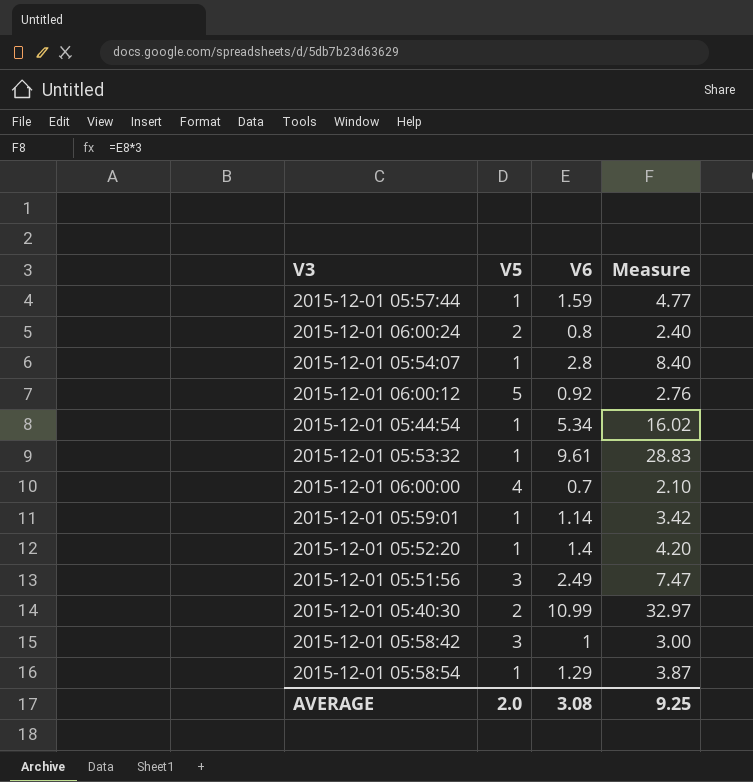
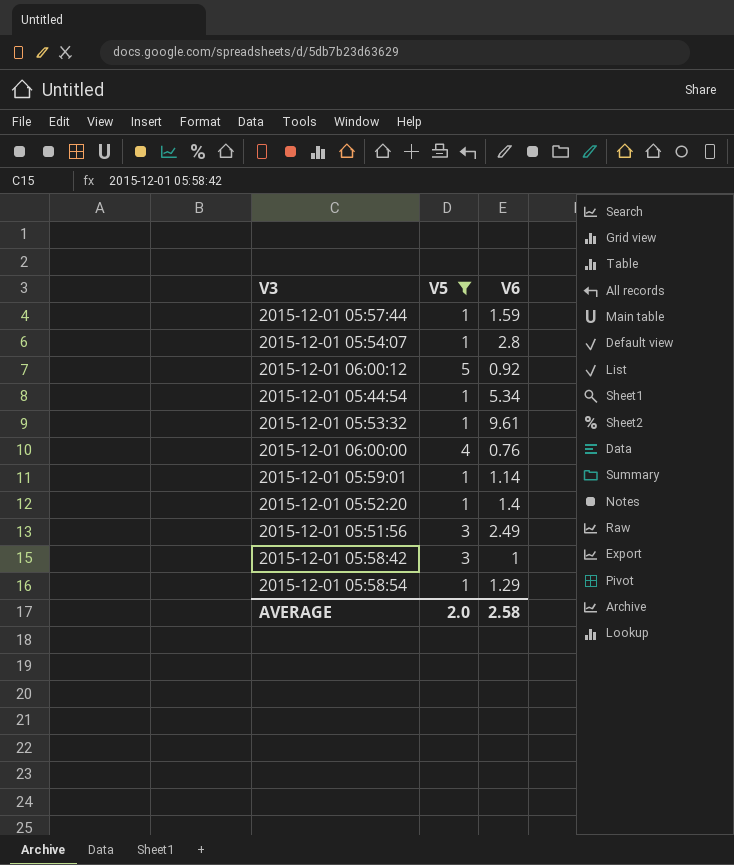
filter: none -> V5 != 2
column Measure | formula: [V6] * 3 -> none
2015-12-01 06:00:00 | V6: 0.7 -> 0.76
AVERAGE | V6: 3.08 -> 2.58

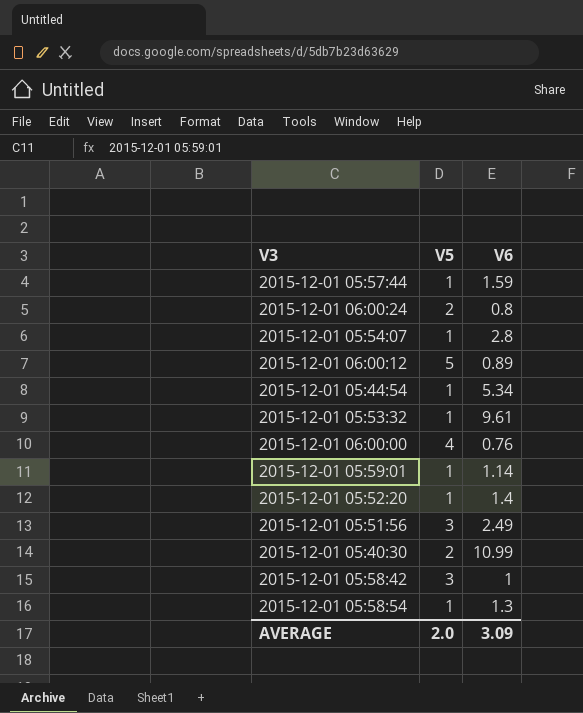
filter: V5 != 2 -> none
2015-12-01 06:00:12 | V6: 0.92 -> 0.89
2015-12-01 05:58:54 | V6: 1.29 -> 1.3
AVERAGE | V6: 2.58 -> 3.09

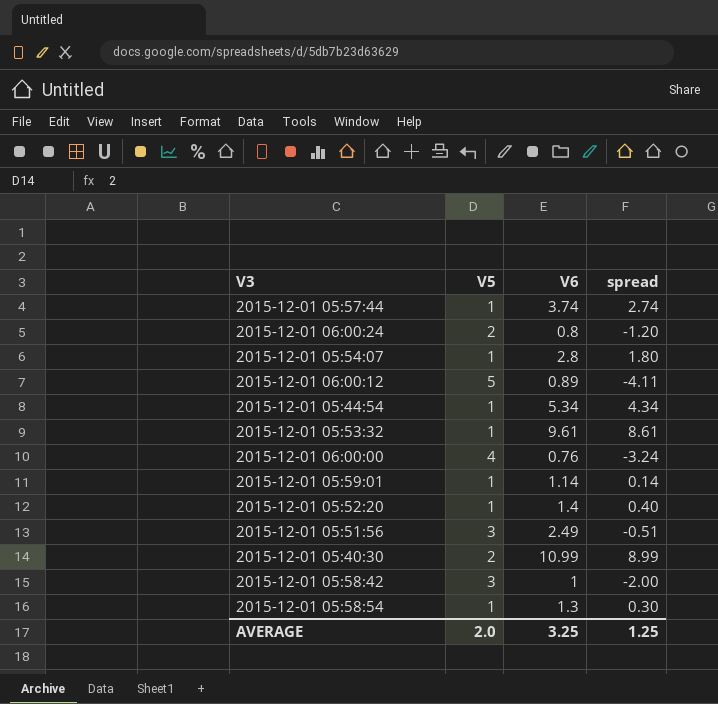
column spread | formula: none -> [V6] - [V5]
2015-12-01 05:57:44 | V6: 1.59 -> 3.74
AVERAGE | V6: 3.09 -> 3.25

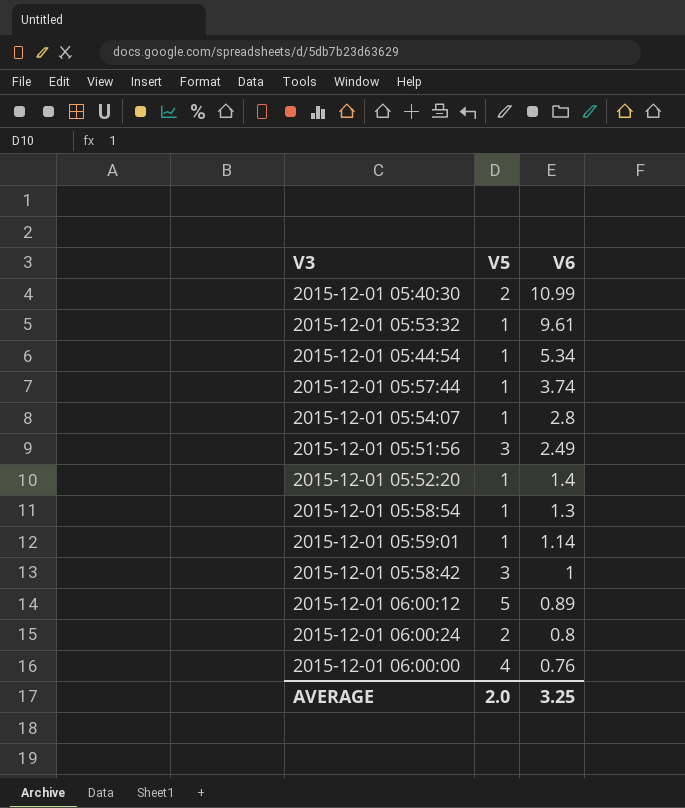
row order: none -> V6 descending
column spread | formula: [V6] - [V5] -> none

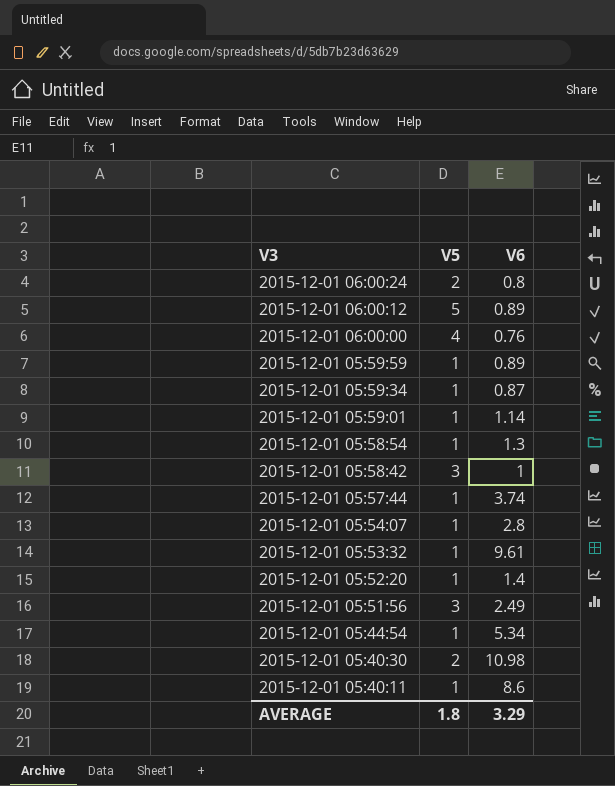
row order: V6 descending -> V3 descending
row 2015-12-01 05:59:59: none -> 1 | 0.89
row 2015-12-01 05:59:34: none -> 1 | 0.87
2015-12-01 05:40:30 | V6: 10.99 -> 10.98
row 2015-12-01 05:40:11: none -> 1 | 8.6
AVERAGE | V5: 2.0 -> 1.8
AVERAGE | V6: 3.25 -> 3.29

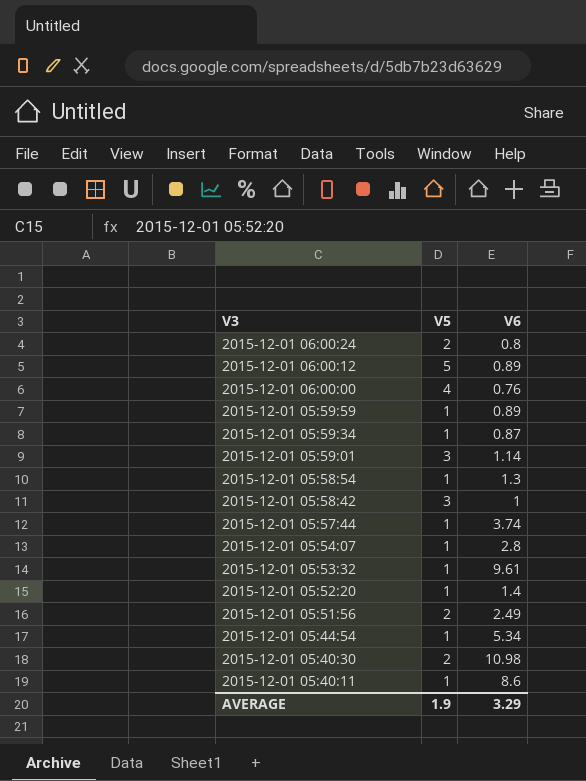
2015-12-01 05:59:01 | V5: 1 -> 3
2015-12-01 05:51:56 | V5: 3 -> 2
AVERAGE | V5: 1.8 -> 1.9

